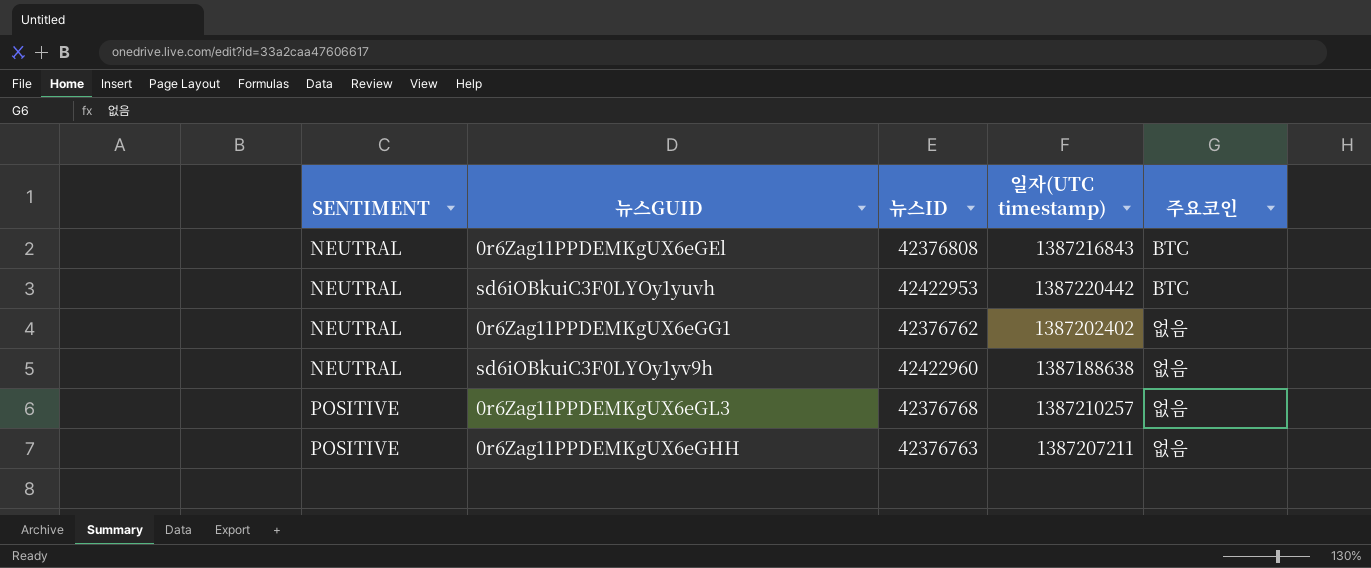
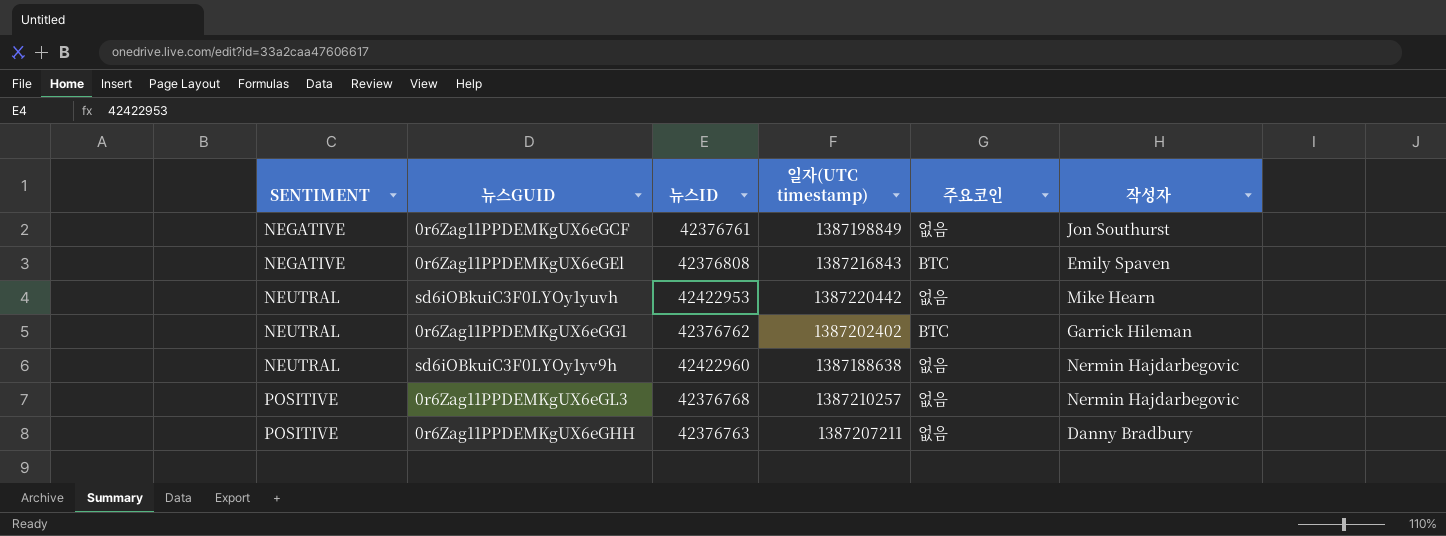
column 작성자 | position: none -> 6
row 0r6Zag11PPDEMKgUX6eGCF: none -> NEGATIVE | 42376761 | 1387198849 | 없음 | Jon Southurst
0r6Zag11PPDEMKgUX6eGEl | SENTIMENT: NEUTRAL -> NEGATIVE
sd6iOBkuiC3F0LYOy1yuvh | 주요코인: BTC -> 없음
0r6Zag11PPDEMKgUX6eGG1 | 주요코인: 없음 -> BTC

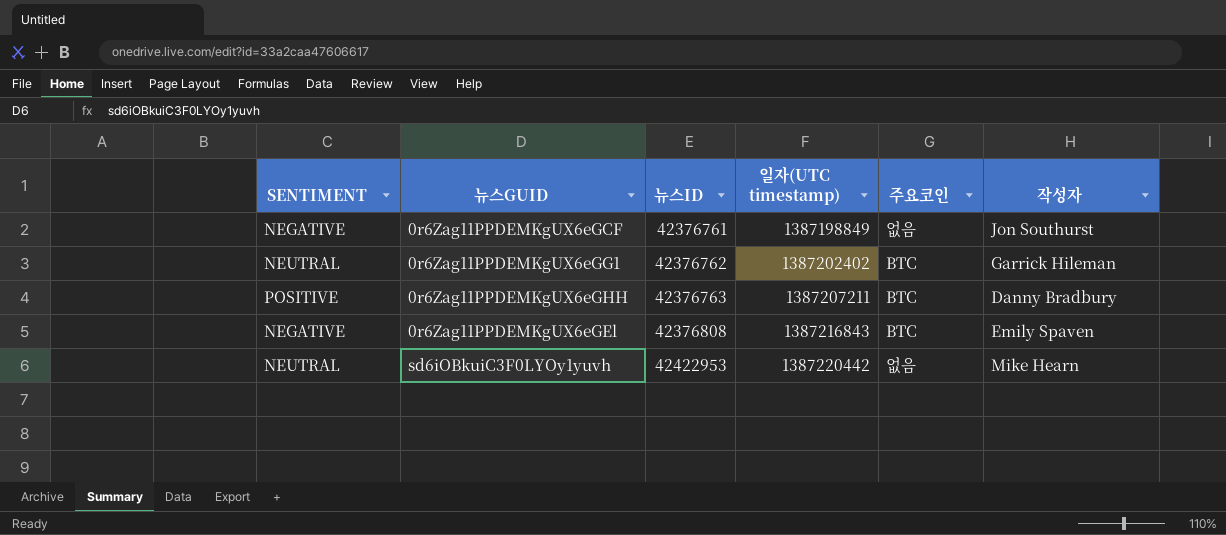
row order: SENTIMENT ascending -> 뉴스ID ascending
row sd6iOBkuiC3F0LYOy1yv9h: NEUTRAL | 42422960 | 1387188638 | 없음 | Nermin Hajdarbegovic -> none
row 0r6Zag11PPDEMKgUX6eGL3: POSITIVE | 42376768 | 1387210257 | 없음 | Nermin Hajdarbegovic -> none
0r6Zag11PPDEMKgUX6eGHH | 주요코인: 없음 -> BTC

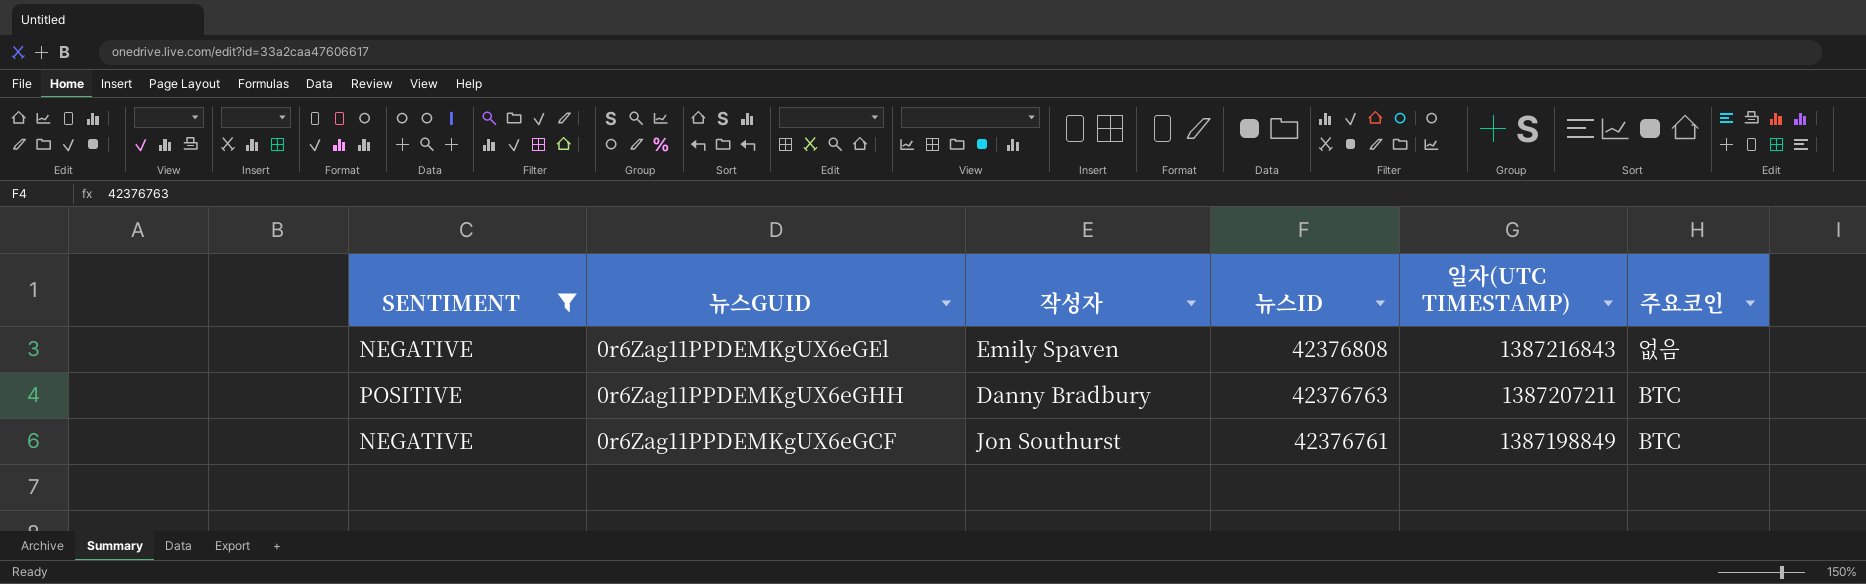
filter: none -> SENTIMENT != NEUTRAL
row order: 뉴스ID ascending -> 뉴스ID descending
column 작성자 | position: 6 -> 3
column name: 일자(UTC timestamp) -> 일자(UTC TIMESTAMP)
0r6Zag11PPDEMKgUX6eGEl | 주요코인: BTC -> 없음
0r6Zag11PPDEMKgUX6eGCF | 주요코인: 없음 -> BTC

